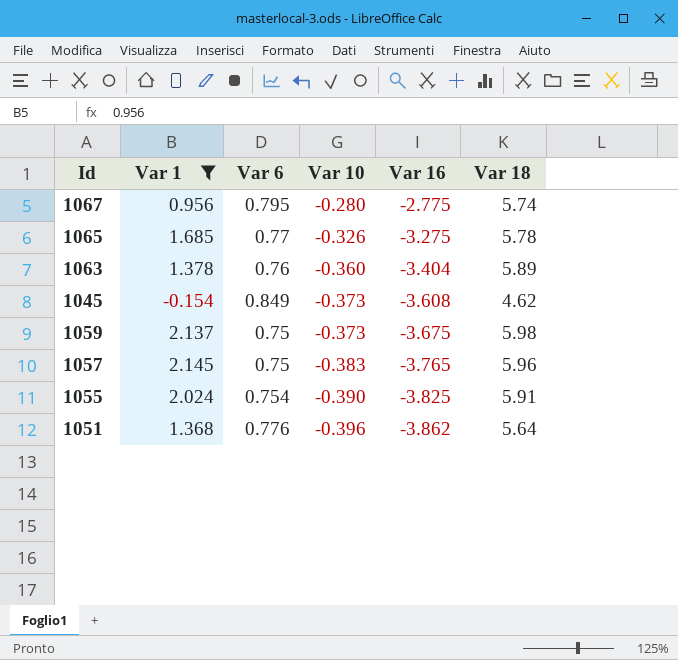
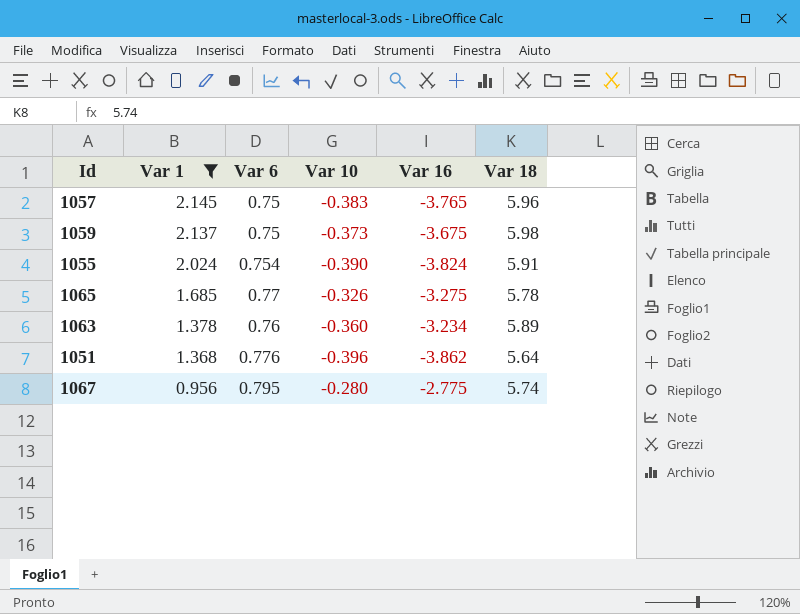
row order: Var 10 descending -> Var 1 descending
row 1045: -0.154 | 0.849 | -0.373 | -3.608 | 4.62 -> none
1055 | Var 16: -3.825 -> -3.824
1063 | Var 16: -3.404 -> -3.234

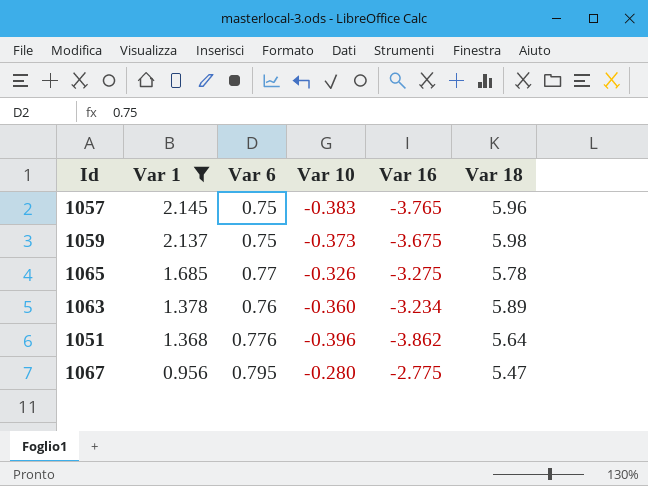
row 1055: 2.024 | 0.754 | -0.390 | -3.824 | 5.91 -> none
1067 | Var 18: 5.74 -> 5.47

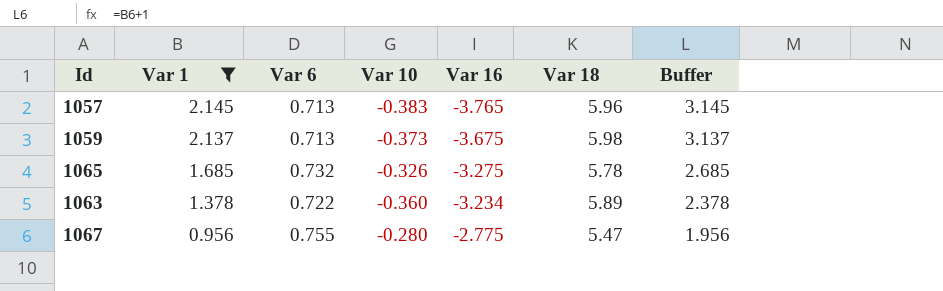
column Buffer | formula: none -> [Var 1] + 1
row 1051: 1.368 | 0.776 | -0.396 | -3.862 | 5.64 -> none
1057 | Var 6: 0.75 -> 0.713
1059 | Var 6: 0.75 -> 0.713
1065 | Var 6: 0.77 -> 0.732
1063 | Var 6: 0.76 -> 0.722
1067 | Var 6: 0.795 -> 0.755

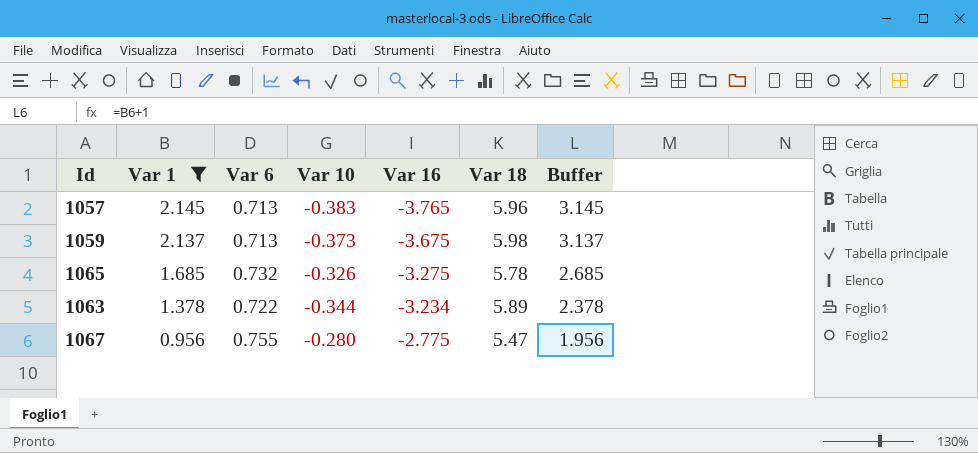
1063 | Var 10: -0.360 -> -0.344

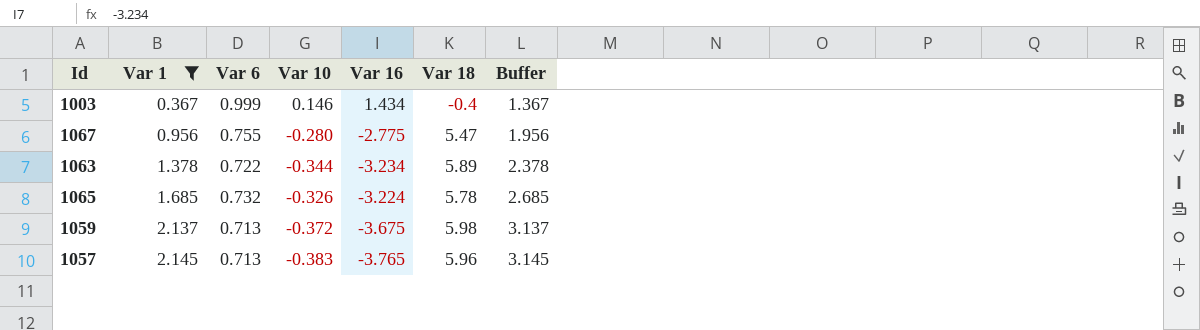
row order: Var 1 descending -> Var 1 ascending
row 1003: none -> 0.367 | 0.999 | 0.146 | 1.434 | -0.4 | 1.367
1065 | Var 16: -3.275 -> -3.224
1059 | Var 10: -0.373 -> -0.372

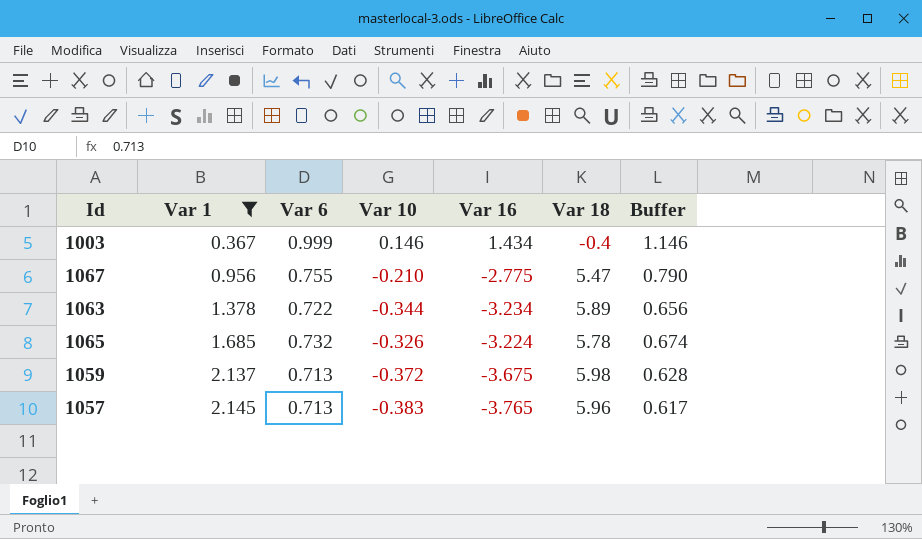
column Buffer | formula: [Var 1] + 1 -> [Var 10] + 1
1067 | Var 10: -0.280 -> -0.210

